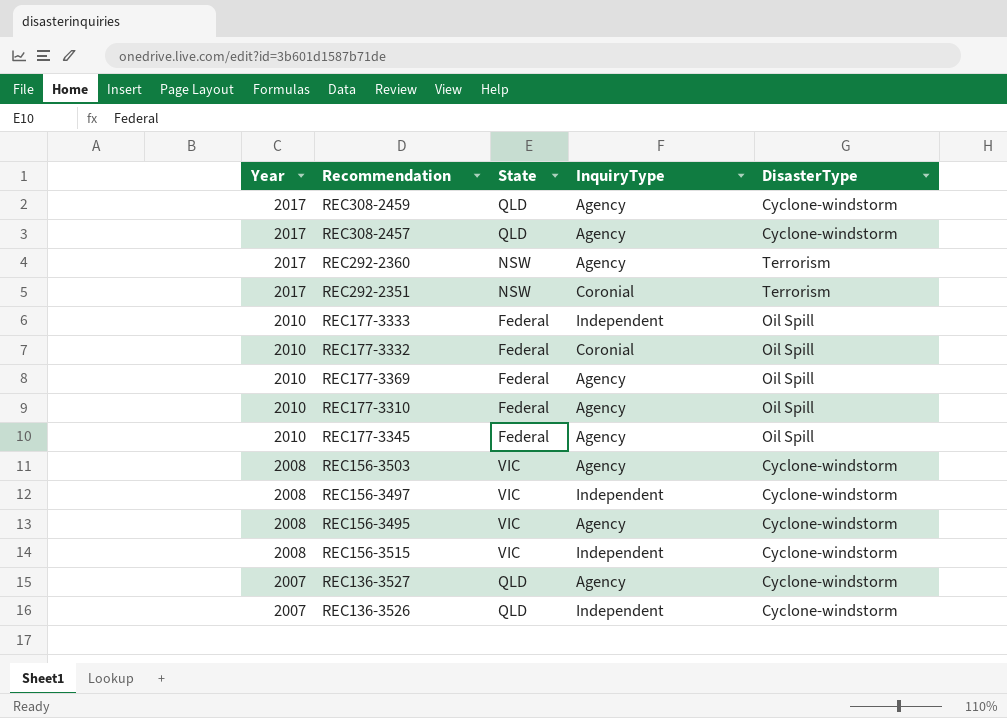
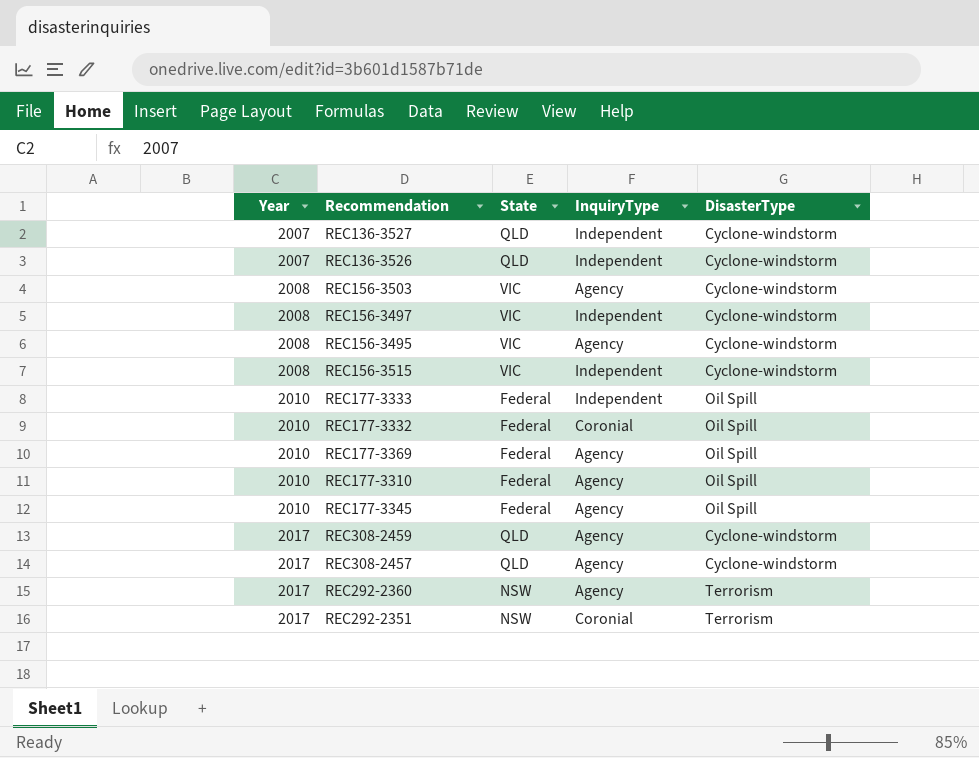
row order: Year descending -> Year ascending
REC136-3527 | InquiryType: Agency -> Independent

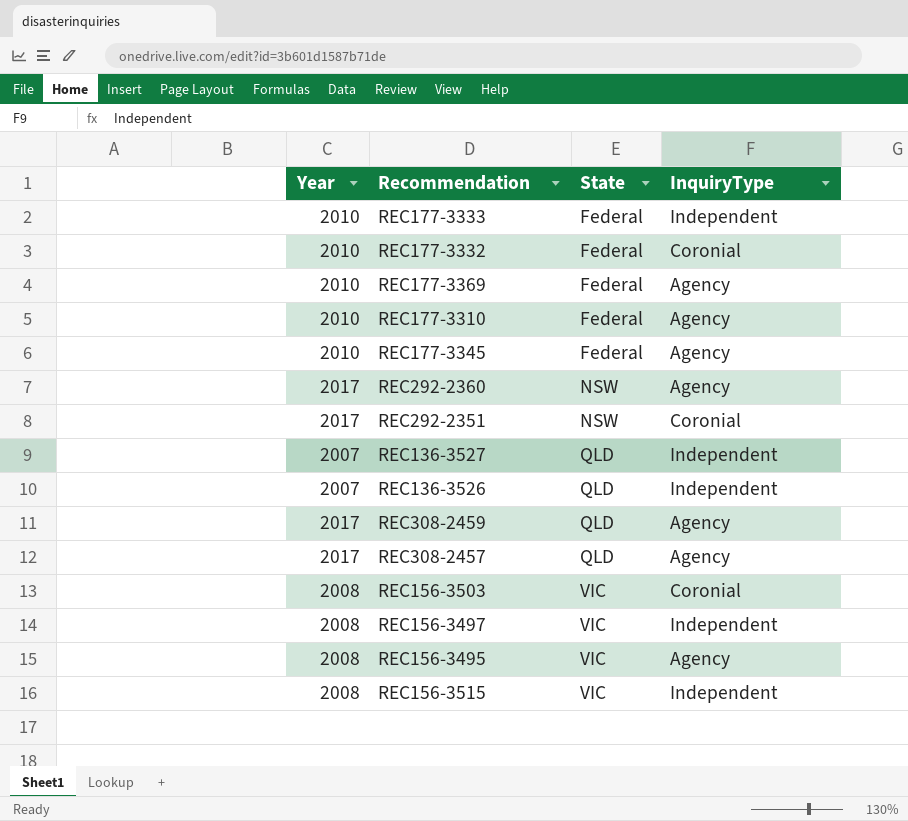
row order: Year ascending -> State ascending
column DisasterType | position: 5 -> none
REC156-3503 | InquiryType: Agency -> Coronial

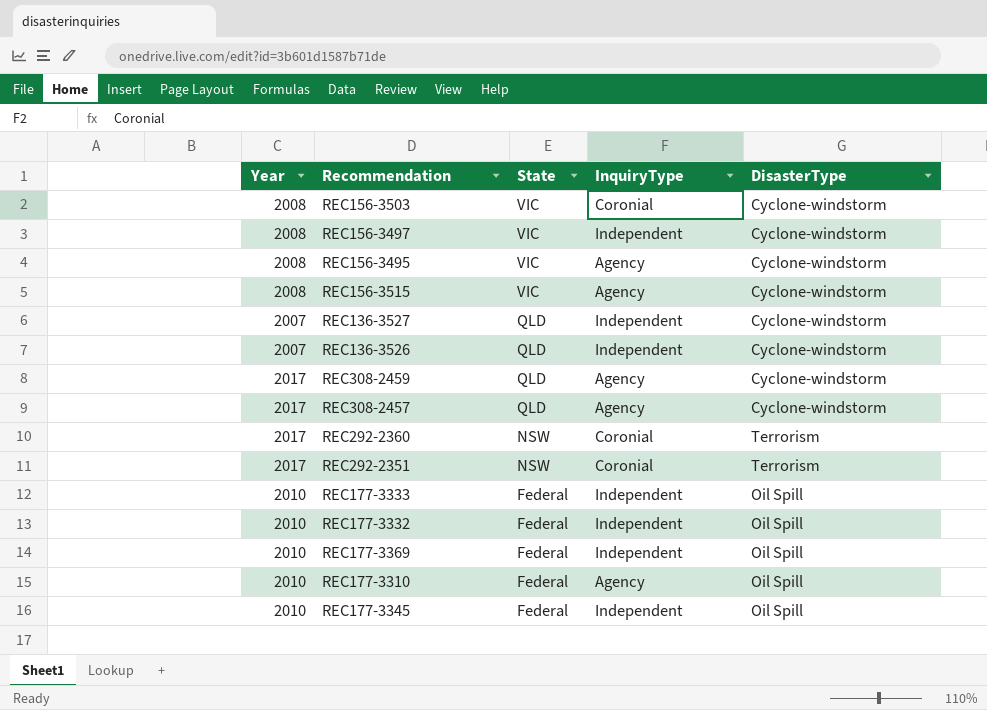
row order: State ascending -> State descending
column DisasterType | position: none -> 5
REC156-3515 | InquiryType: Independent -> Agency
REC292-2360 | InquiryType: Agency -> Coronial
REC177-3332 | InquiryType: Coronial -> Independent
REC177-3369 | InquiryType: Agency -> Independent
REC177-3345 | InquiryType: Agency -> Independent

